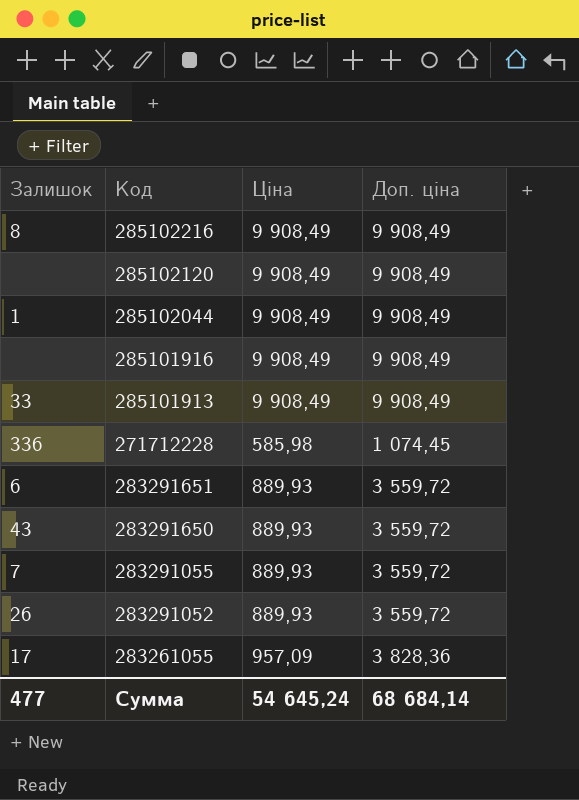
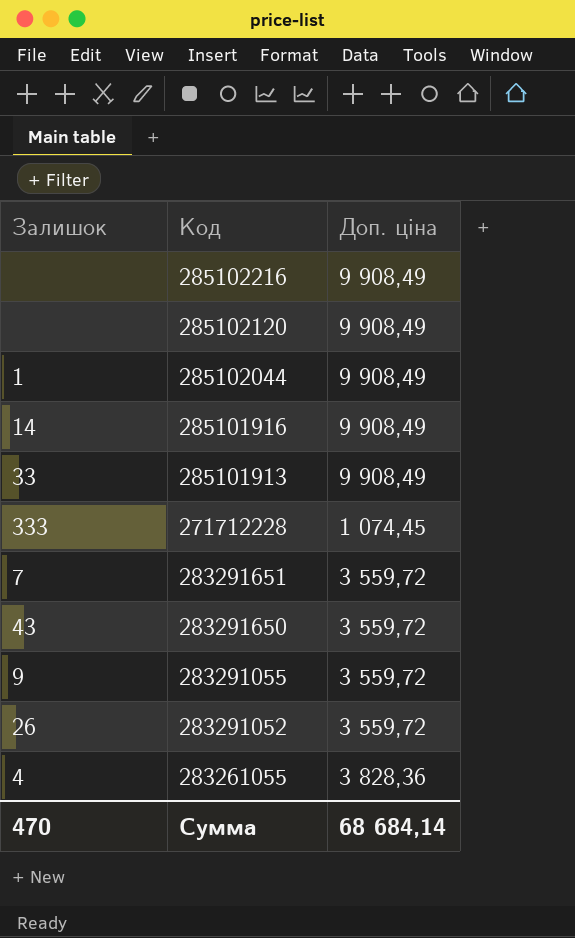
column Ціна | position: 3 -> none
285102216 | Залишок: 8 -> none
285101916 | Залишок: none -> 14
271712228 | Залишок: 336 -> 333
283291651 | Залишок: 6 -> 7
283291055 | Залишок: 7 -> 9
283261055 | Залишок: 17 -> 4
Сумма | Залишок: 477 -> 470

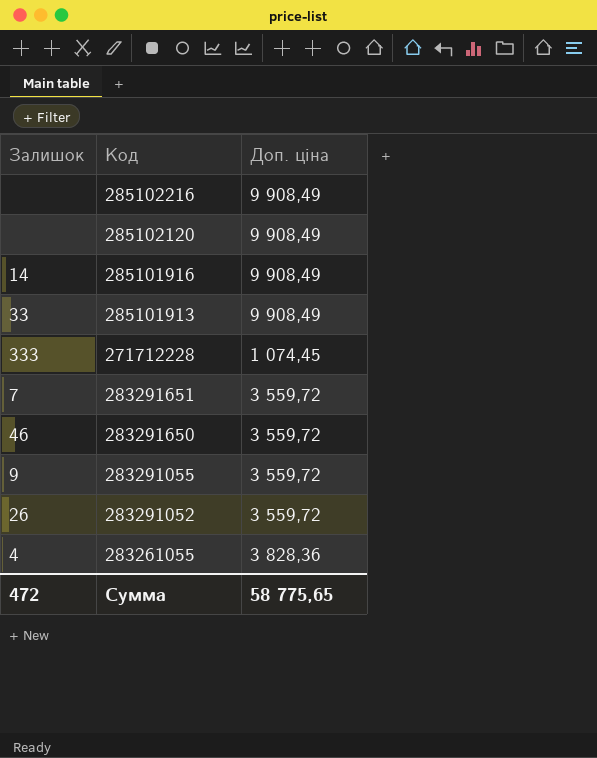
row 285102044: 1 | 9 908,49 -> none
283291650 | Залишок: 43 -> 46
Сумма | Залишок: 470 -> 472
Сумма | Доп. ціна: 68 684,14 -> 58 775,65

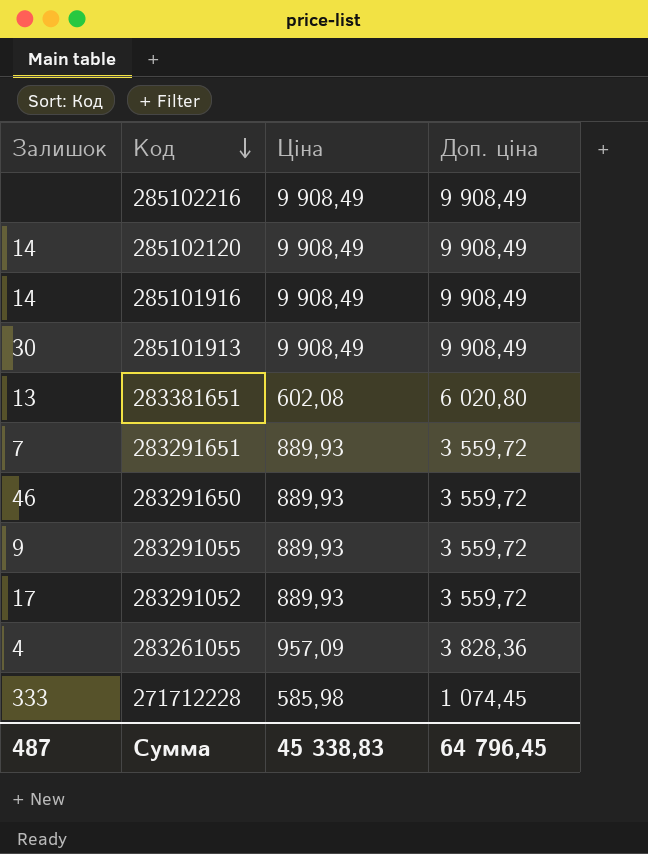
row order: none -> Код descending
column Ціна | position: none -> 3
285102120 | Залишок: none -> 14
285101913 | Залишок: 33 -> 30
row 283381651: none -> 13 | 602,08 | 6 020,80
283291052 | Залишок: 26 -> 17
Сумма | Залишок: 472 -> 487
Сумма | Доп. ціна: 58 775,65 -> 64 796,45

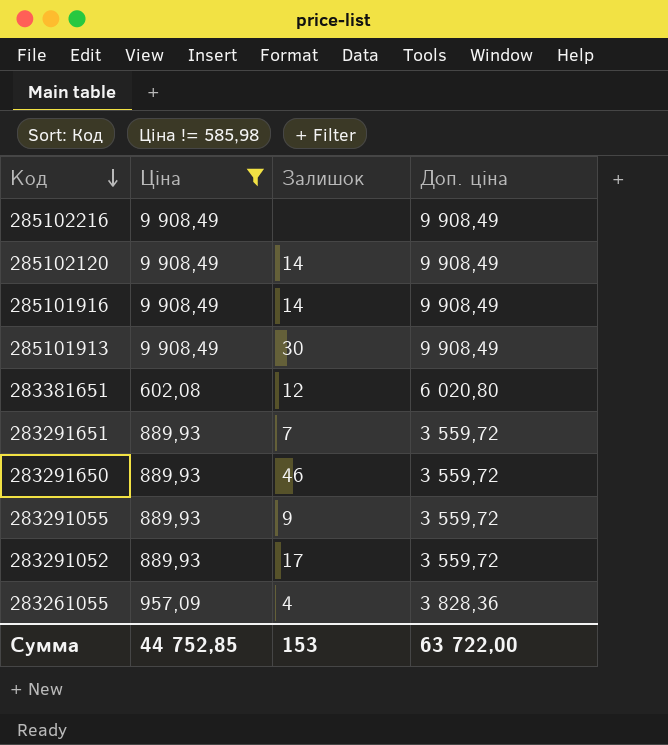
filter: none -> Ціна != 585,98
column Залишок | position: 1 -> 3
283381651 | Залишок: 13 -> 12
Сумма | Ціна: 45 338,83 -> 44 752,85
Сумма | Залишок: 487 -> 153
Сумма | Доп. ціна: 64 796,45 -> 63 722,00

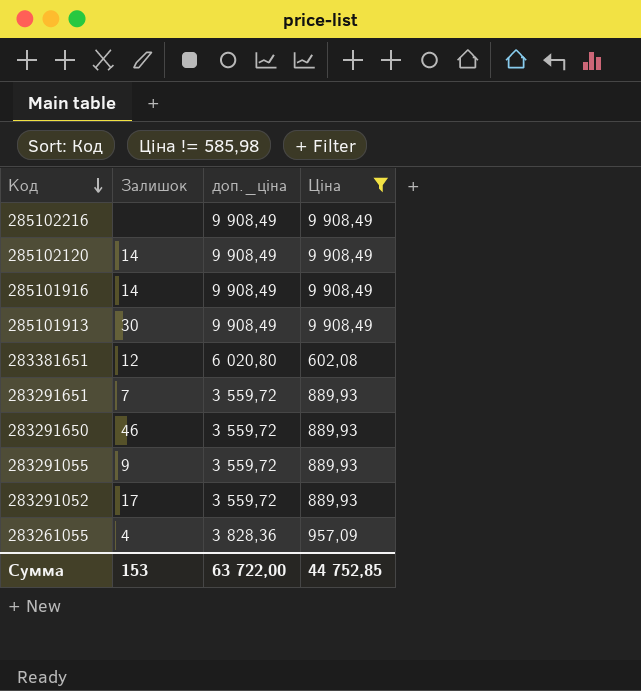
column name: Доп. ціна -> доп._ціна
column Ціна | position: 2 -> 4

